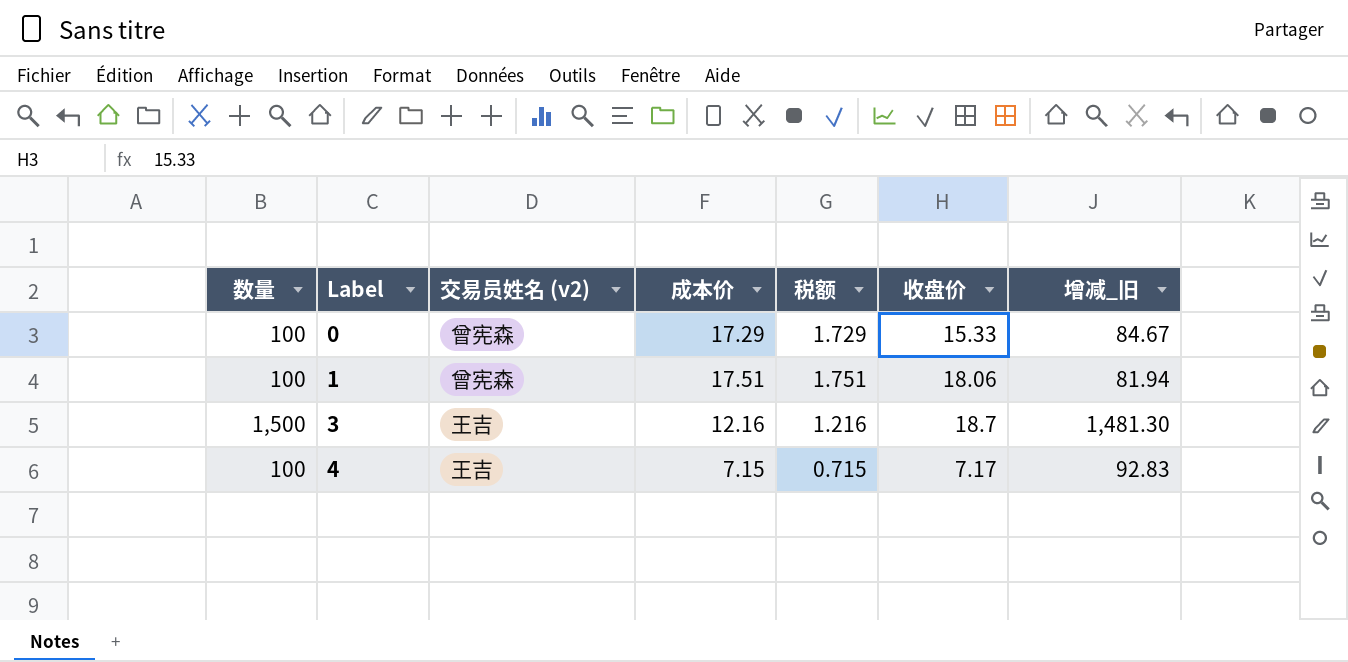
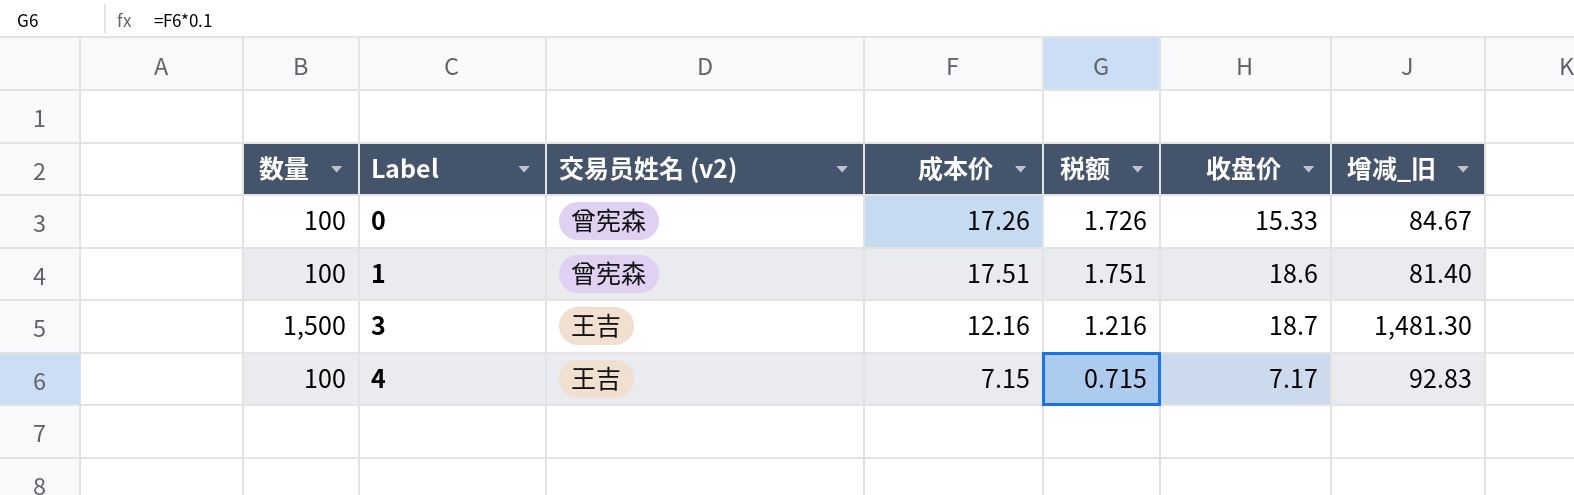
0 | 成本价: 17.29 -> 17.26
0 | 税额: 1.729 -> 1.726
1 | 收盘价: 18.06 -> 18.6
1 | 增减_旧: 81.94 -> 81.40

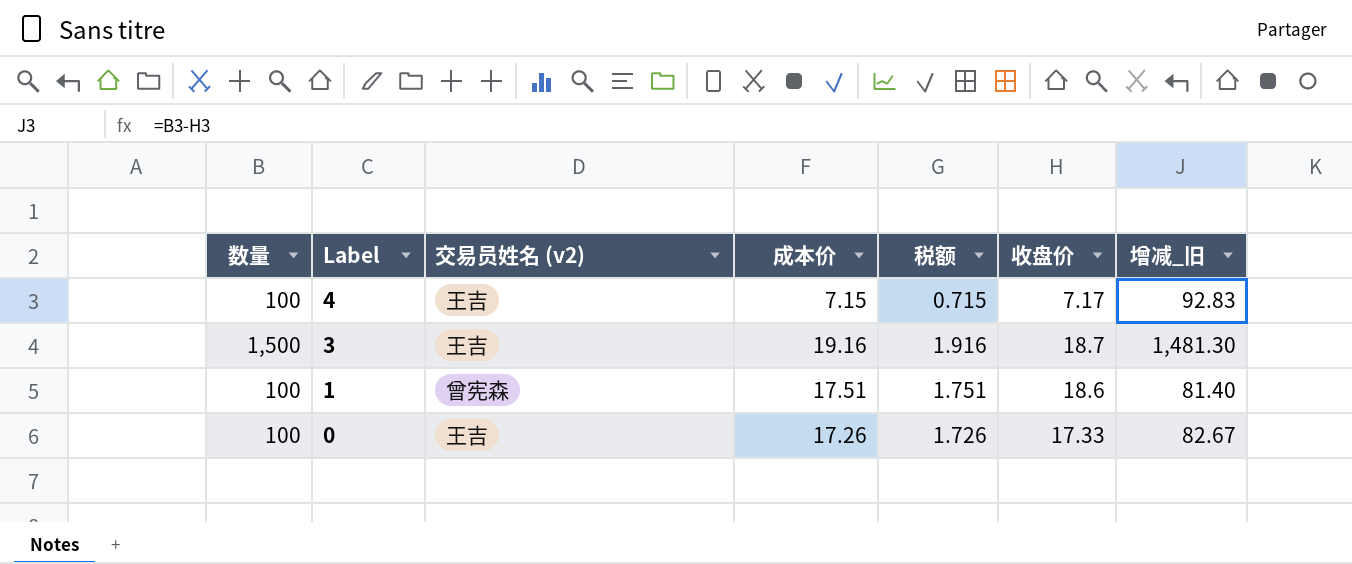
row order: Label ascending -> Label descending
3 | 成本价: 12.16 -> 19.16
3 | 税额: 1.216 -> 1.916
0 | 交易员姓名 (v2): 曾宪森 -> 王吉
0 | 收盘价: 15.33 -> 17.33
0 | 增减_旧: 84.67 -> 82.67

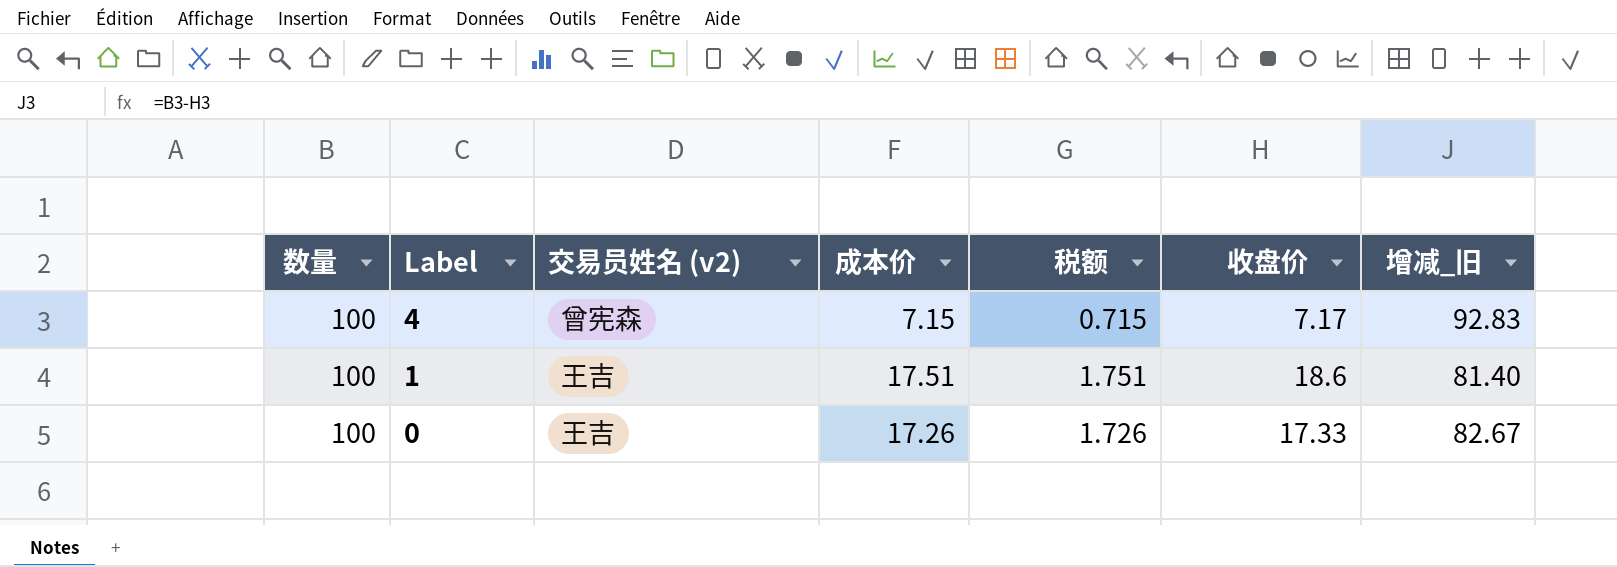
row 3: 1,500 | 王吉 | 19.16 | 1.916 | 18.7 | 1,481.30 -> none
4 | 交易员姓名 (v2): 王吉 -> 曾宪森
1 | 交易员姓名 (v2): 曾宪森 -> 王吉

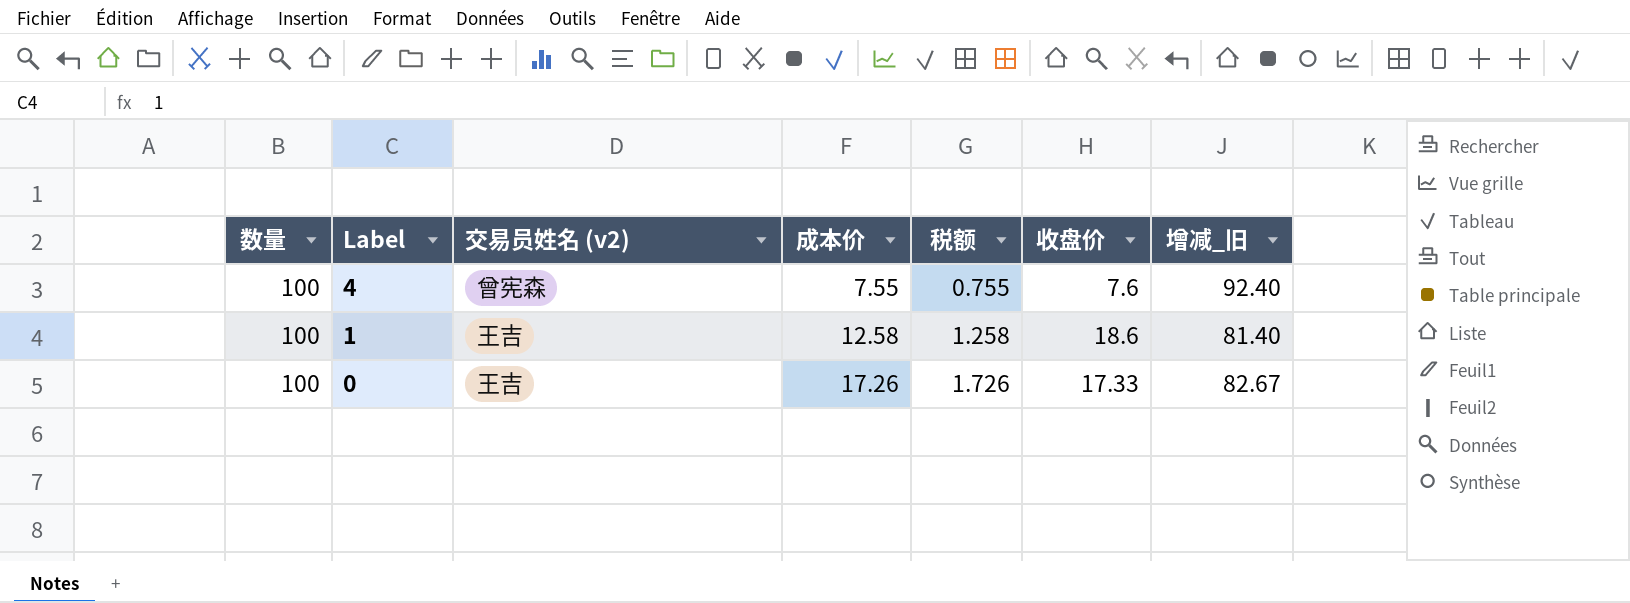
4 | 成本价: 7.15 -> 7.55
4 | 税额: 0.715 -> 0.755
4 | 收盘价: 7.17 -> 7.6
4 | 增减_旧: 92.83 -> 92.40
1 | 成本价: 17.51 -> 12.58
1 | 税额: 1.751 -> 1.258

